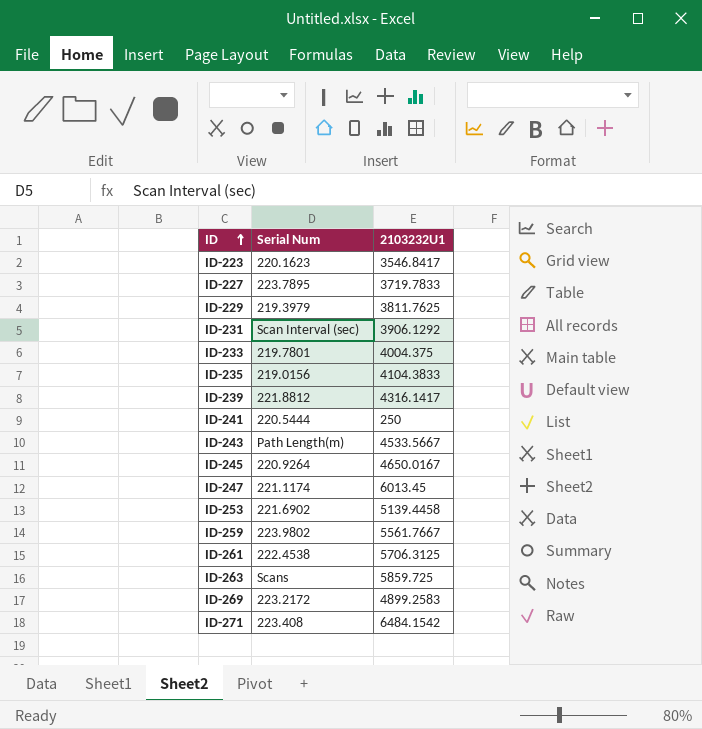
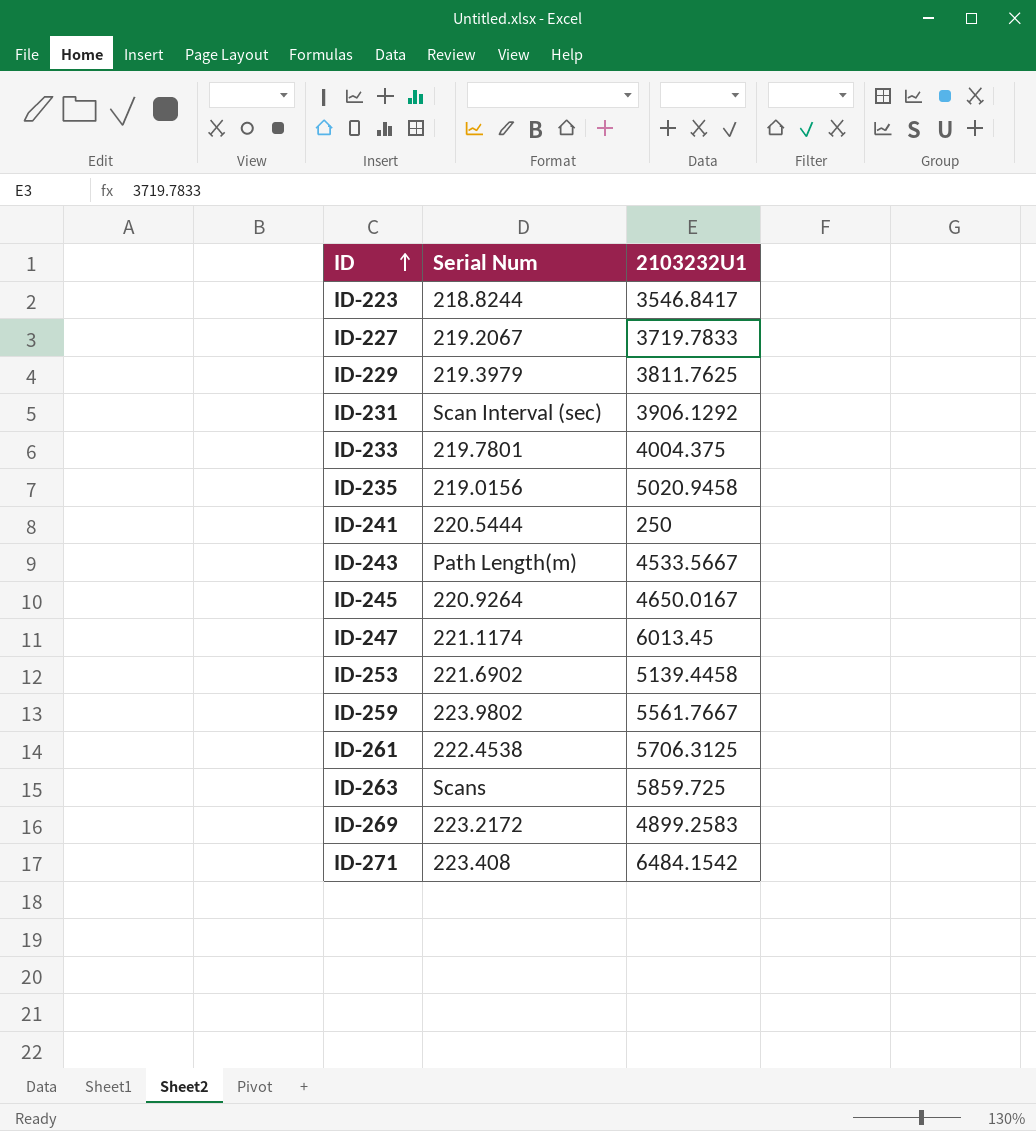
row ID-239: 221.8812 | 4316.1417 -> none
ID-223 | Serial Num: 220.1623 -> 218.8244
ID-227 | Serial Num: 223.7895 -> 219.2067
ID-235 | 2103232U1: 4104.3833 -> 5020.9458

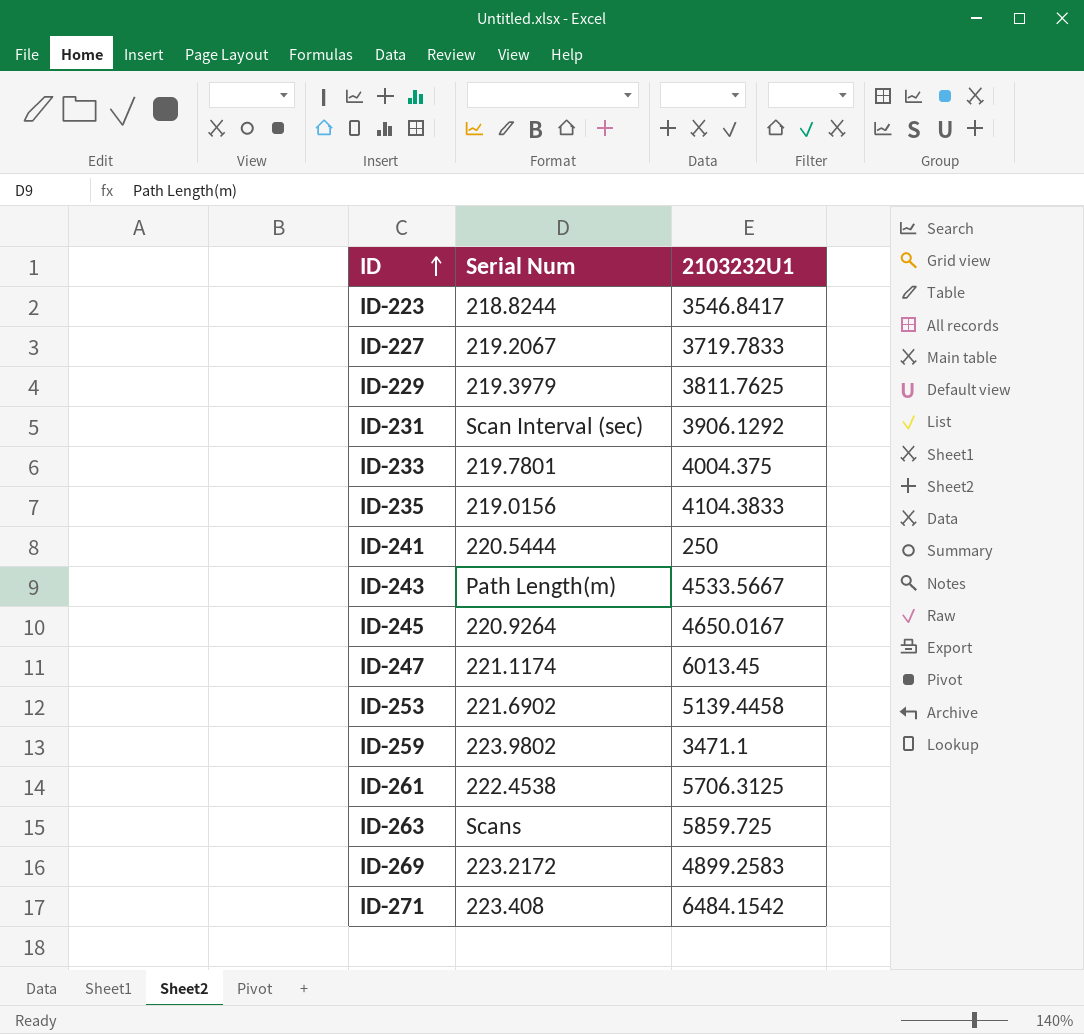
ID-235 | 2103232U1: 5020.9458 -> 4104.3833
ID-259 | 2103232U1: 5561.7667 -> 3471.1

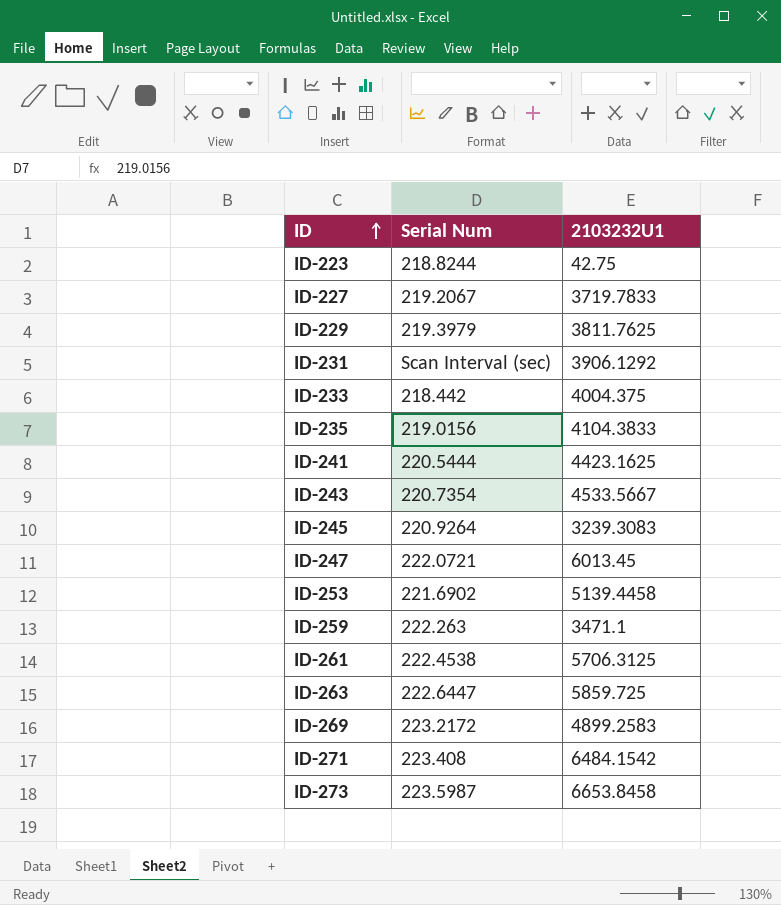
ID-223 | 2103232U1: 3546.8417 -> 42.75
ID-233 | Serial Num: 219.7801 -> 218.442
ID-241 | 2103232U1: 250 -> 4423.1625
ID-243 | Serial Num: Path Length(m) -> 220.7354
ID-245 | 2103232U1: 4650.0167 -> 3239.3083
ID-247 | Serial Num: 221.1174 -> 222.0721
ID-259 | Serial Num: 223.9802 -> 222.263
ID-263 | Serial Num: Scans -> 222.6447
row ID-273: none -> 223.5987 | 6653.8458

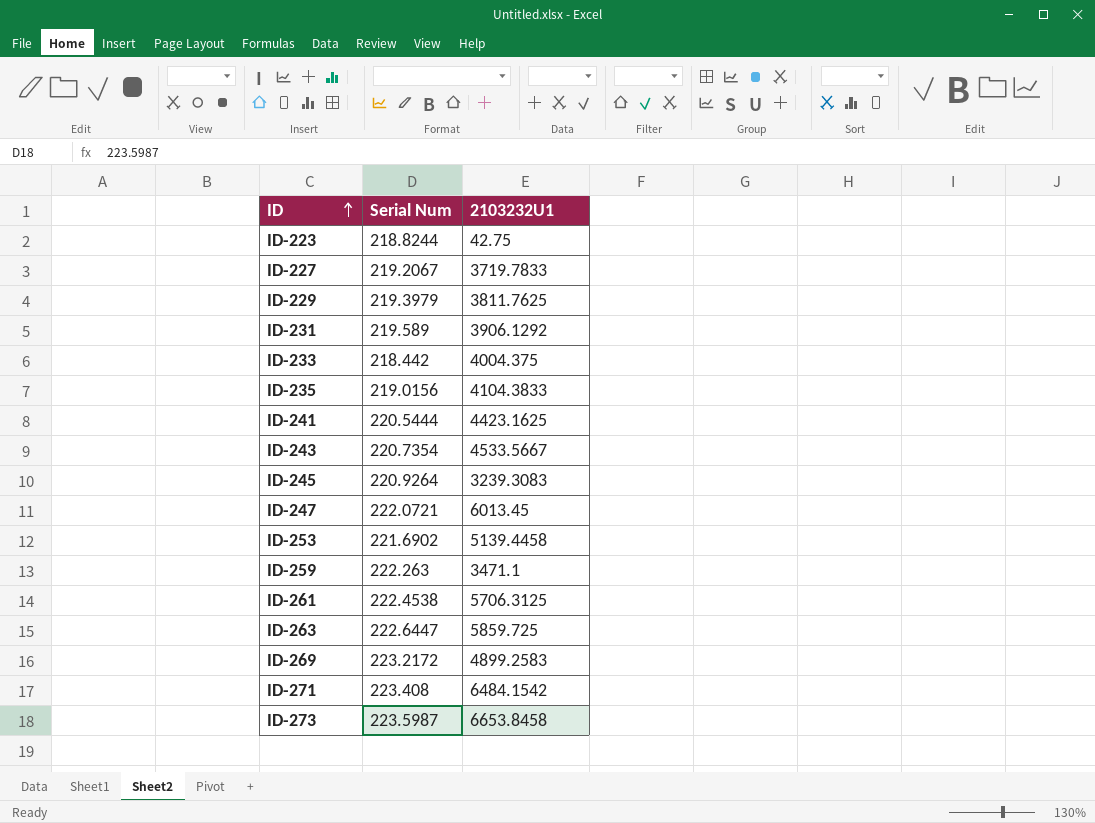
ID-231 | Serial Num: Scan Interval (sec) -> 219.589

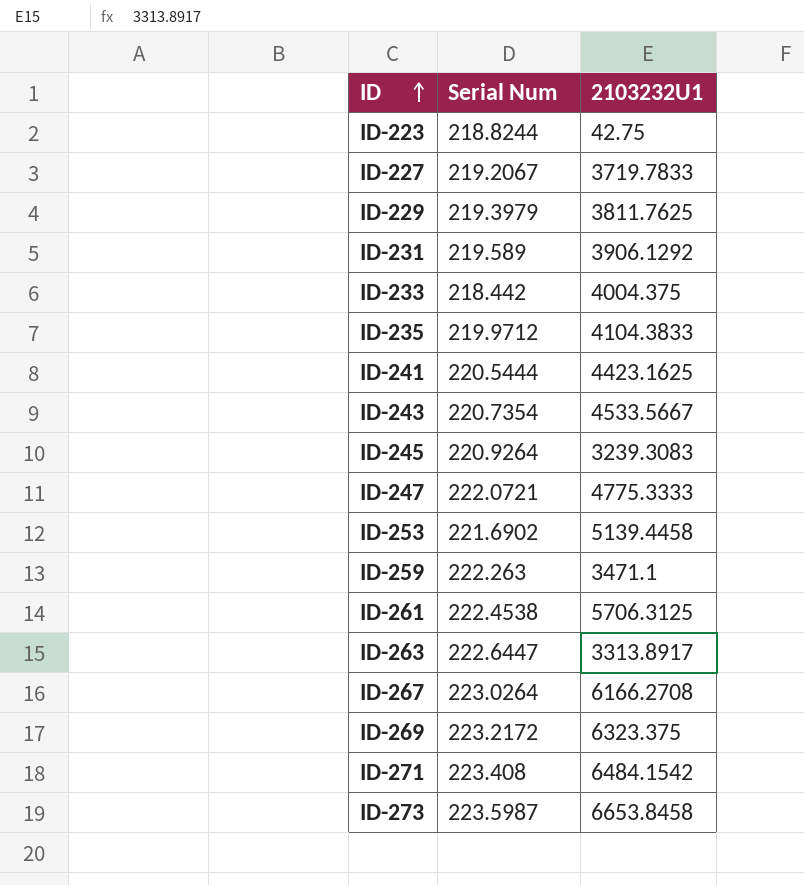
ID-235 | Serial Num: 219.0156 -> 219.9712
ID-247 | 2103232U1: 6013.45 -> 4775.3333
ID-263 | 2103232U1: 5859.725 -> 3313.8917
row ID-267: none -> 223.0264 | 6166.2708
ID-269 | 2103232U1: 4899.2583 -> 6323.375

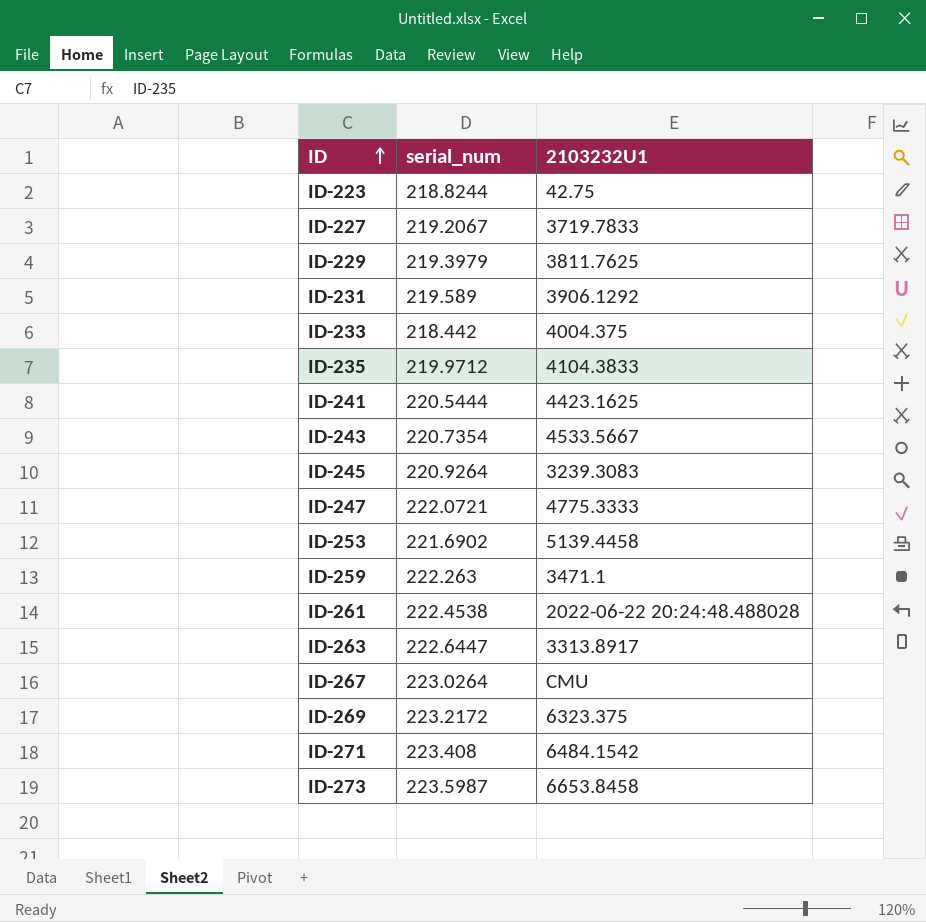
column name: Serial Num -> serial_num
ID-261 | 2103232U1: 5706.3125 -> 2022-06-22 20:24:48.488028
ID-267 | 2103232U1: 6166.2708 -> CMU

